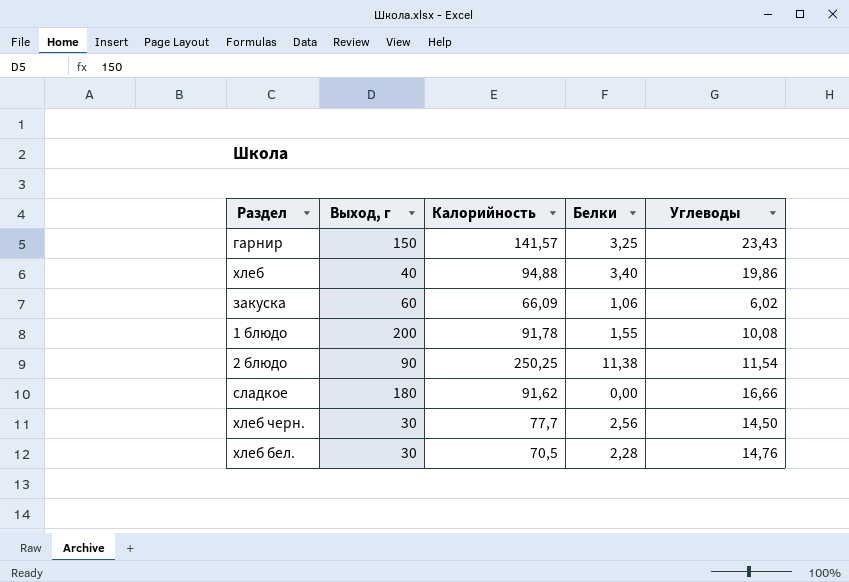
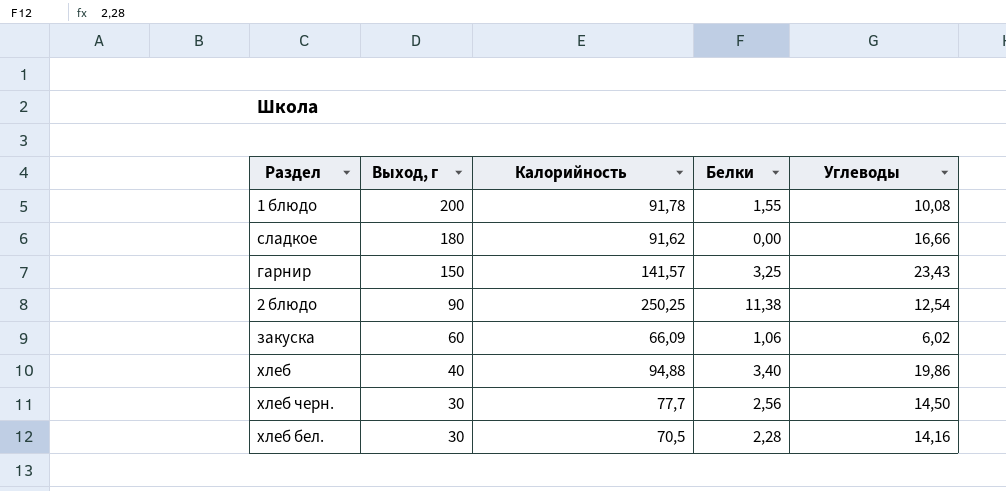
row order: none -> Выход, г descending
2 блюдо | Углеводы: 11,54 -> 12,54
хлеб бел. | Углеводы: 14,76 -> 14,16

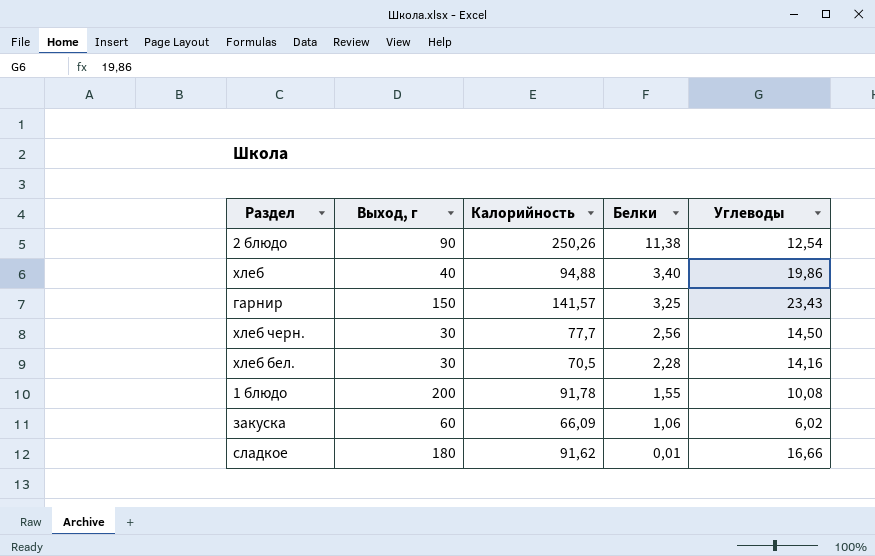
row order: Выход, г descending -> Белки descending
2 блюдо | Калорийность: 250,25 -> 250,26
сладкое | Белки: 0,00 -> 0,01

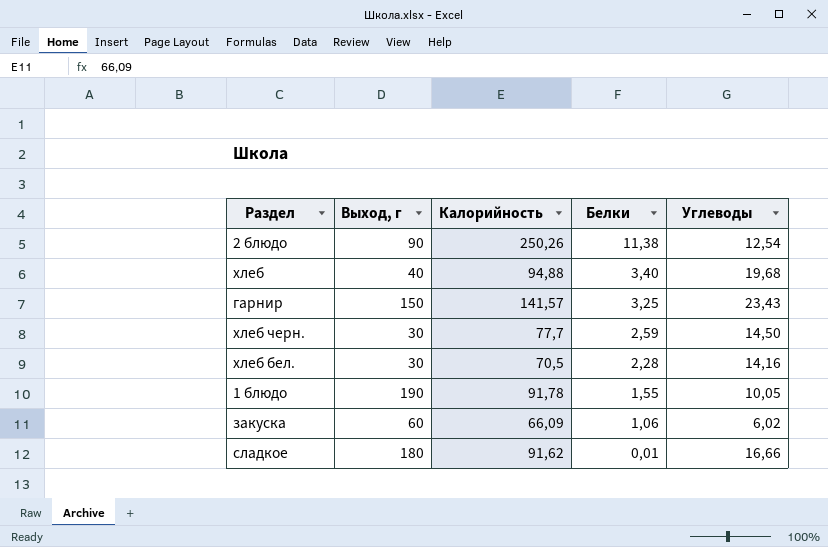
хлеб | Углеводы: 19,86 -> 19,68
хлеб черн. | Белки: 2,56 -> 2,59
1 блюдо | Выход, г: 200 -> 190
1 блюдо | Углеводы: 10,08 -> 10,05

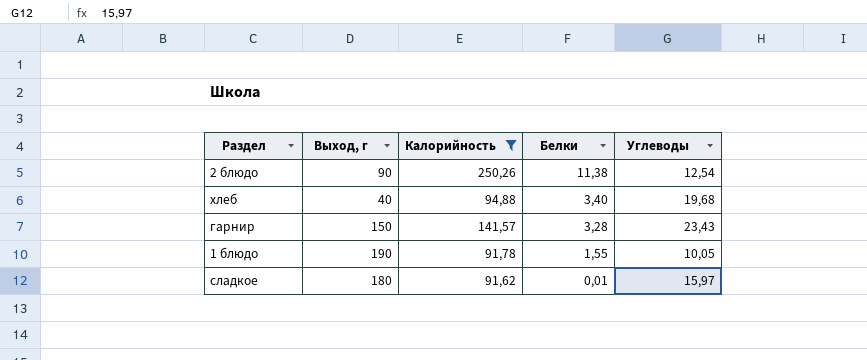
filter: none -> Калорийность >= 91,62
гарнир | Белки: 3,25 -> 3,28
сладкое | Углеводы: 16,66 -> 15,97

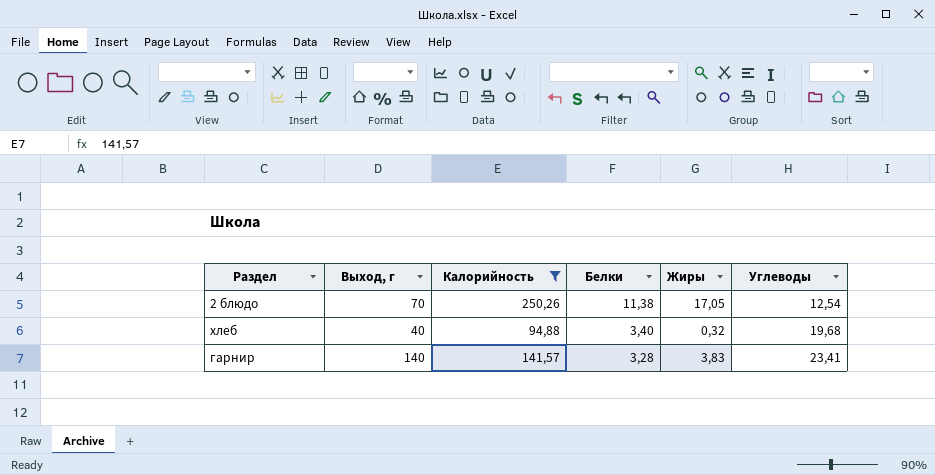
column Жиры | position: none -> 5
row 1 блюдо: 190 | 91,78 | 1,55 | 10,05 -> none
row сладкое: 180 | 91,62 | 0,01 | 15,97 -> none
2 блюдо | Выход, г: 90 -> 70
гарнир | Выход, г: 150 -> 140
гарнир | Углеводы: 23,43 -> 23,41

